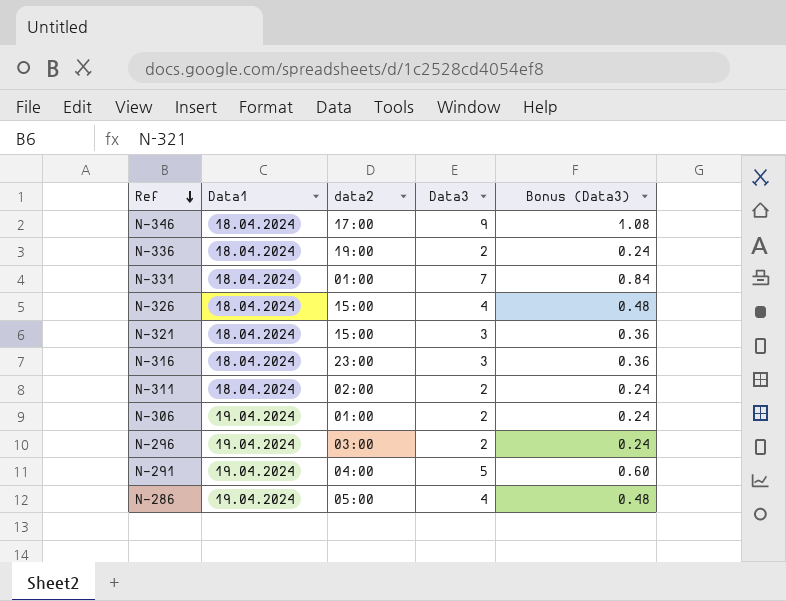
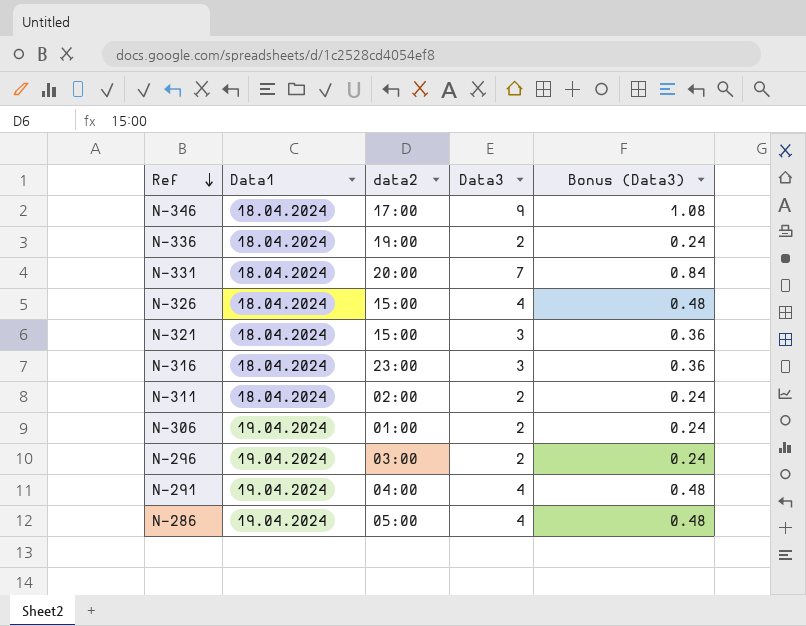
N-331 | data2: 01:00 -> 20:00
N-291 | Data3: 5 -> 4
N-291 | Bonus (Data3): 0.60 -> 0.48

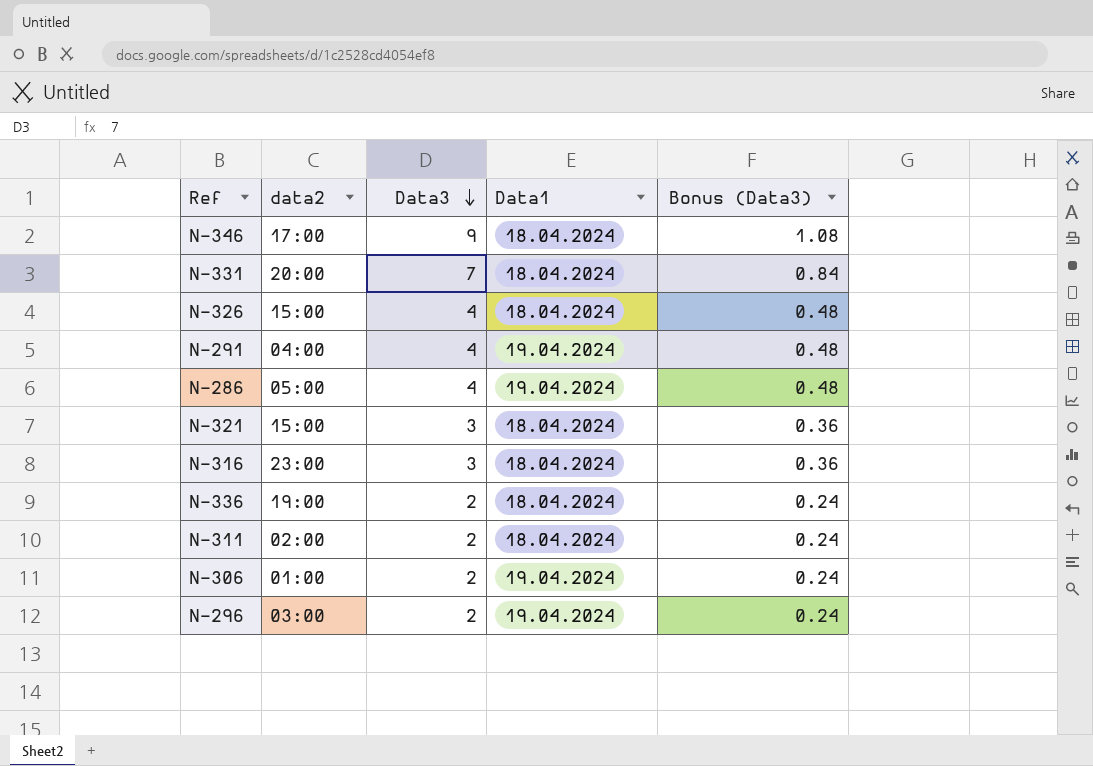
row order: Ref descending -> Data3 descending
column Data1 | position: 2 -> 4

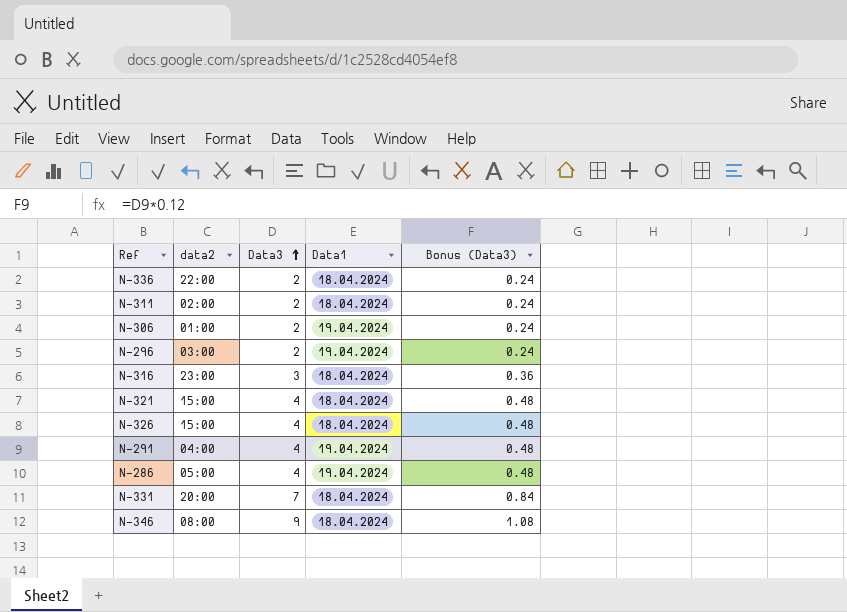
row order: Data3 descending -> Data3 ascending
N-336 | data2: 19:00 -> 22:00
N-321 | Data3: 3 -> 4
N-321 | Bonus (Data3): 0.36 -> 0.48
N-346 | data2: 17:00 -> 08:00

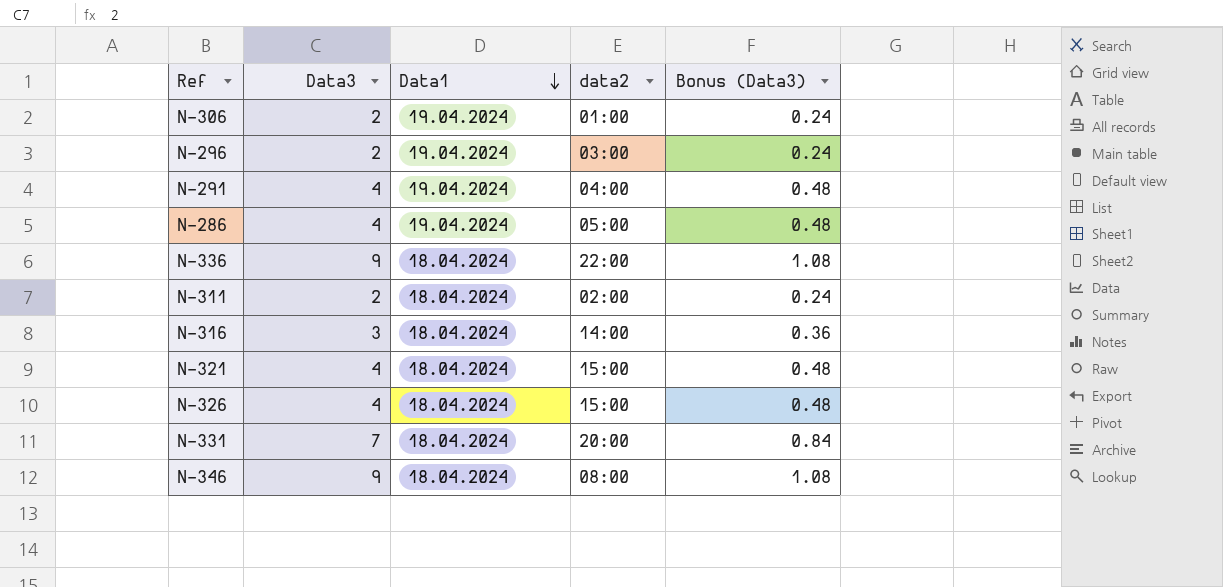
row order: Data3 ascending -> Data1 descending
column data2 | position: 2 -> 4
N-336 | Data3: 2 -> 9
N-336 | Bonus (Data3): 0.24 -> 1.08
N-316 | data2: 23:00 -> 14:00

